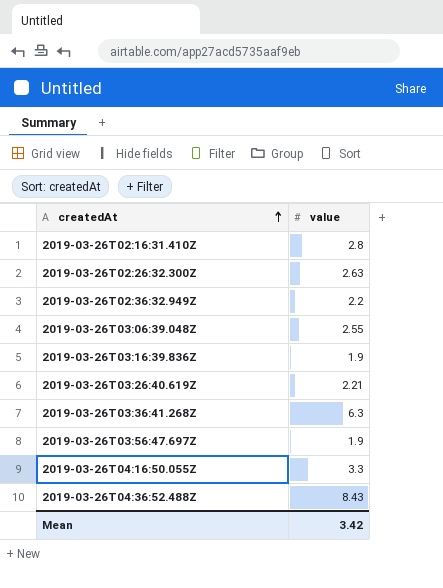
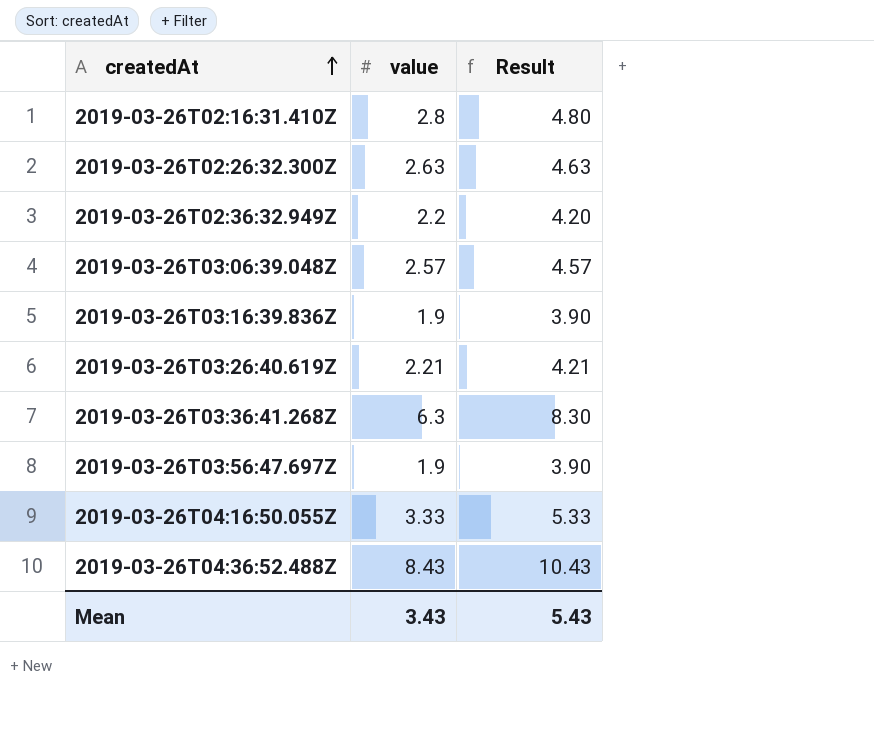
column Result | formula: none -> [value] + 2
2019-03-26T03:06:39.048Z | value: 2.55 -> 2.57
2019-03-26T04:16:50.055Z | value: 3.3 -> 3.33
Mean | value: 3.42 -> 3.43

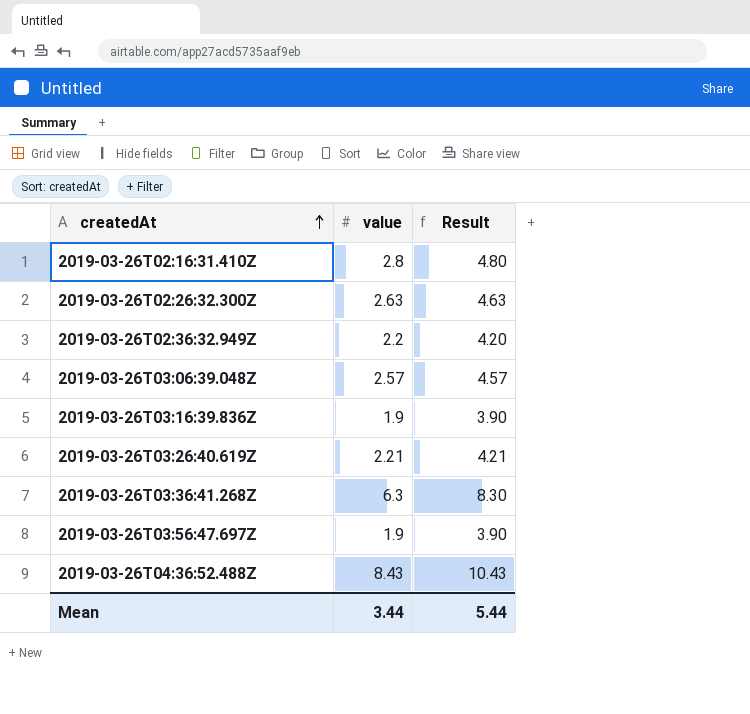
row 2019-03-26T04:16:50.055Z: 3.33 | 5.33 -> none
Mean | value: 3.43 -> 3.44
Mean | Result: 5.43 -> 5.44

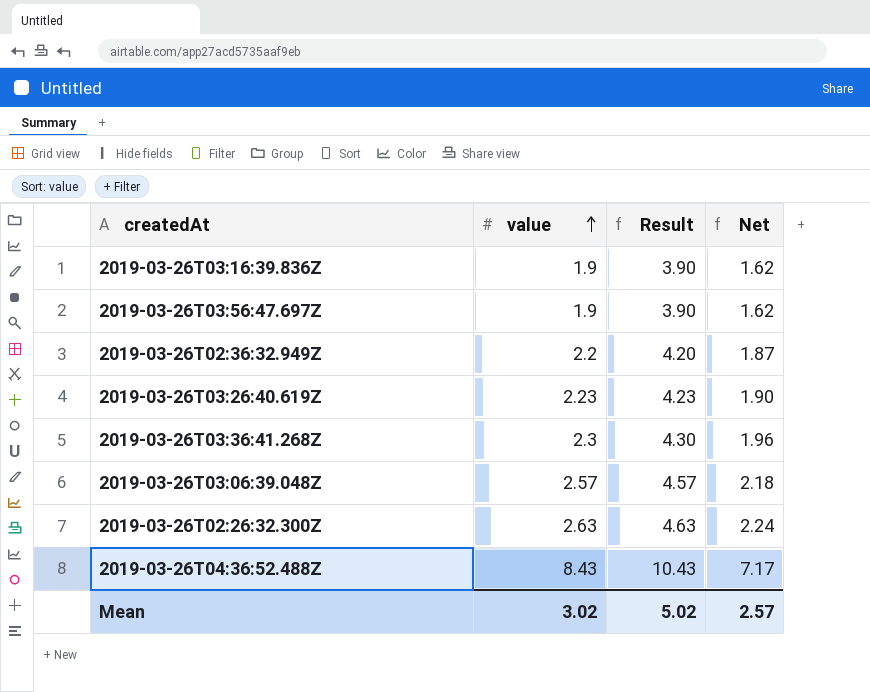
row order: createdAt ascending -> value ascending
column Net | formula: none -> [value] * 0.85
row 2019-03-26T02:16:31.410Z: 2.8 | 4.80 -> none
2019-03-26T03:26:40.619Z | value: 2.21 -> 2.23
2019-03-26T03:26:40.619Z | Result: 4.21 -> 4.23
2019-03-26T03:36:41.268Z | value: 6.3 -> 2.3
2019-03-26T03:36:41.268Z | Result: 8.30 -> 4.30
Mean | value: 3.44 -> 3.02
Mean | Result: 5.44 -> 5.02

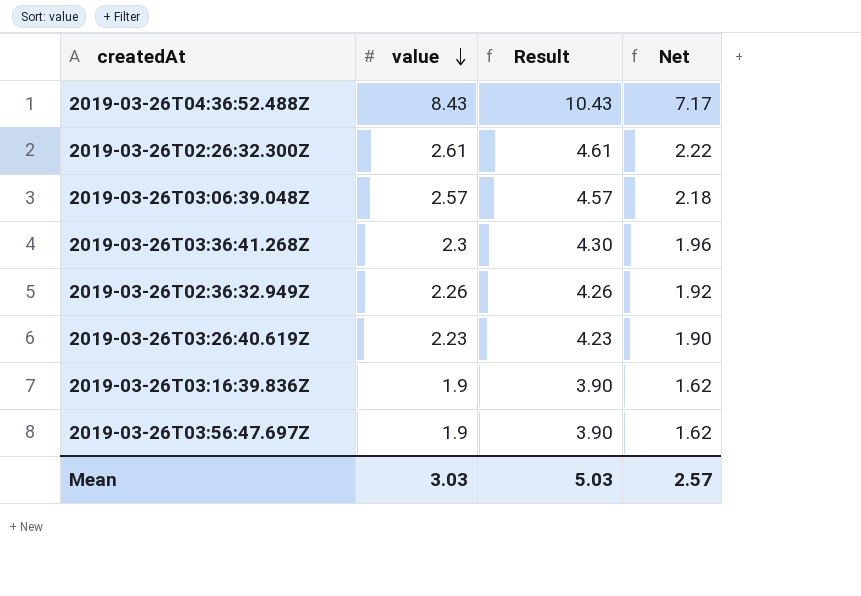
row order: value ascending -> value descending
2019-03-26T02:26:32.300Z | value: 2.63 -> 2.61
2019-03-26T02:26:32.300Z | Result: 4.63 -> 4.61
2019-03-26T02:26:32.300Z | Net: 2.24 -> 2.22
2019-03-26T02:36:32.949Z | value: 2.2 -> 2.26
2019-03-26T02:36:32.949Z | Result: 4.20 -> 4.26
2019-03-26T02:36:32.949Z | Net: 1.87 -> 1.92
Mean | value: 3.02 -> 3.03
Mean | Result: 5.02 -> 5.03

